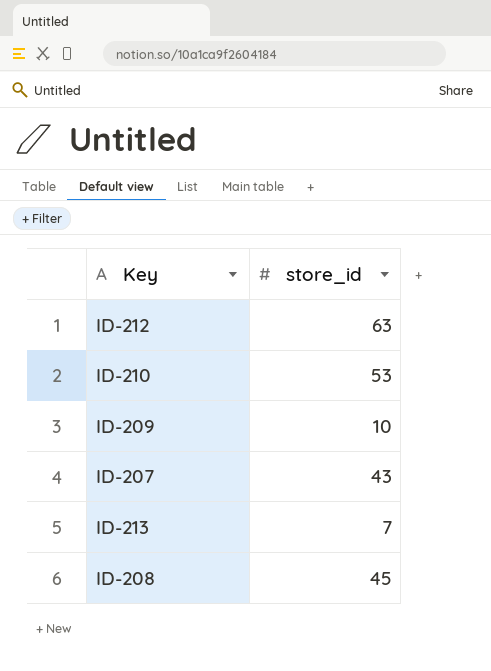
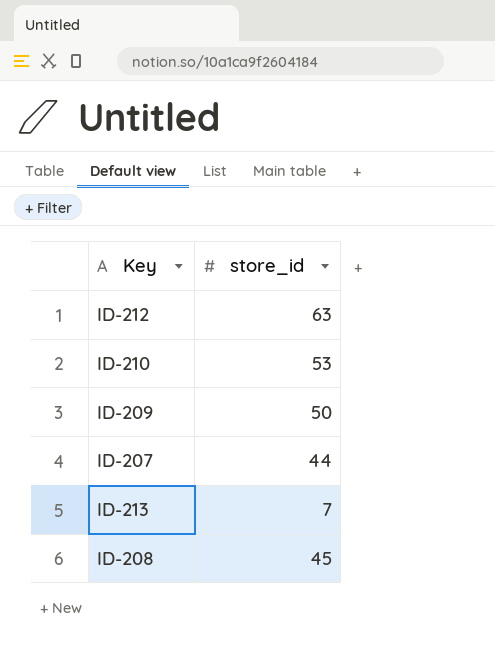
ID-209 | store_id: 10 -> 50
ID-207 | store_id: 43 -> 44

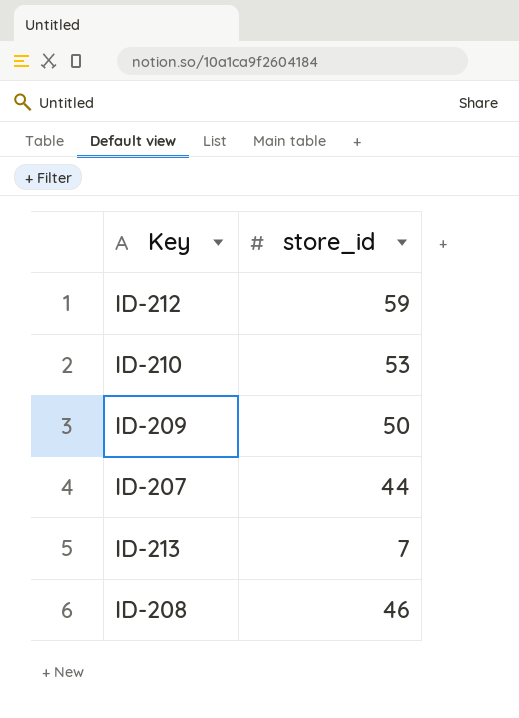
ID-212 | store_id: 63 -> 59
ID-208 | store_id: 45 -> 46

